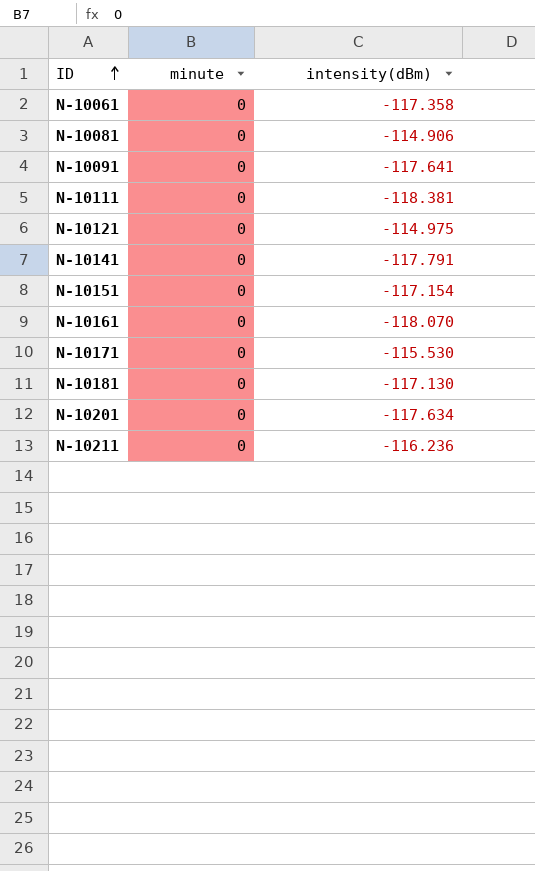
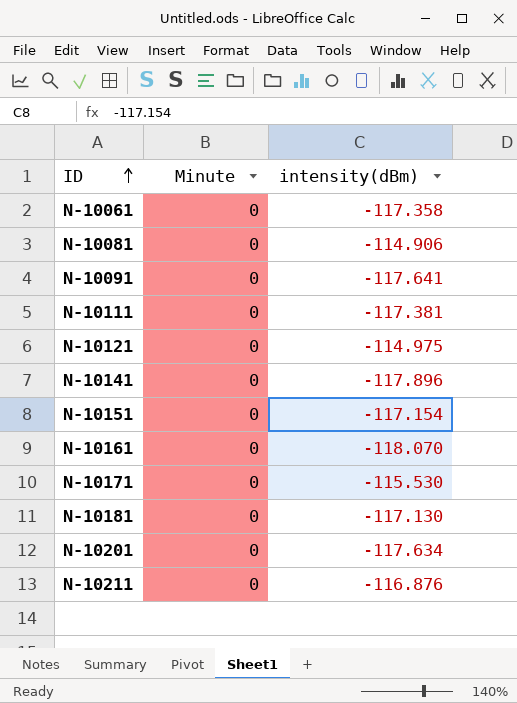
column name: minute -> Minute
N-10111 | intensity(dBm): -118.381 -> -117.381
N-10141 | intensity(dBm): -117.791 -> -117.896
N-10211 | intensity(dBm): -116.236 -> -116.876

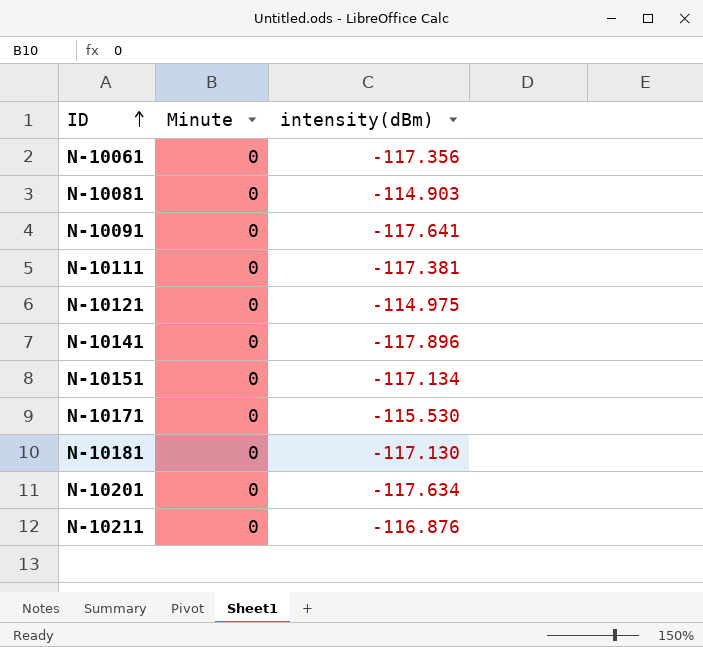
row N-10161: 0 | -118.070 -> none
N-10061 | intensity(dBm): -117.358 -> -117.356
N-10081 | intensity(dBm): -114.906 -> -114.903
N-10151 | intensity(dBm): -117.154 -> -117.134

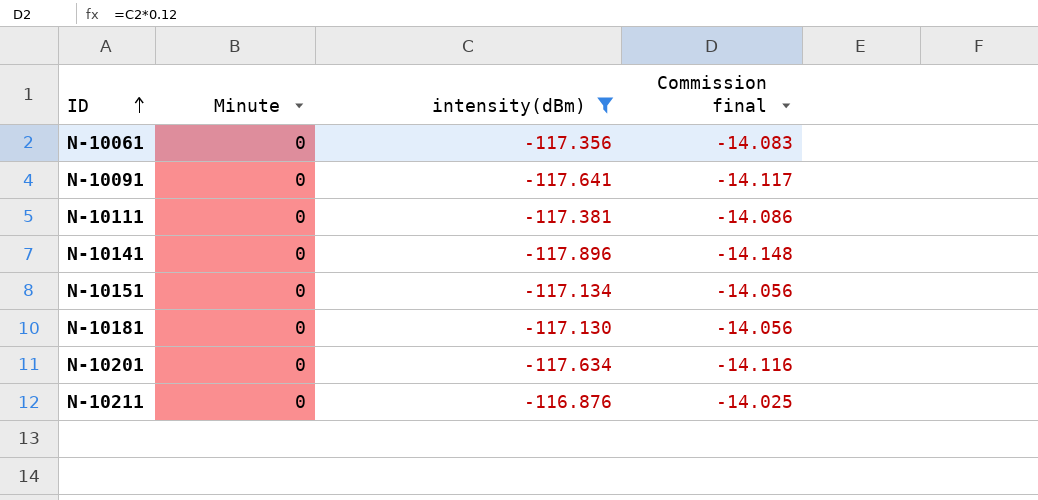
filter: none -> intensity(dBm) <= -116.876
column Commission final | formula: none -> [intensity(dBm)] * 0.12

